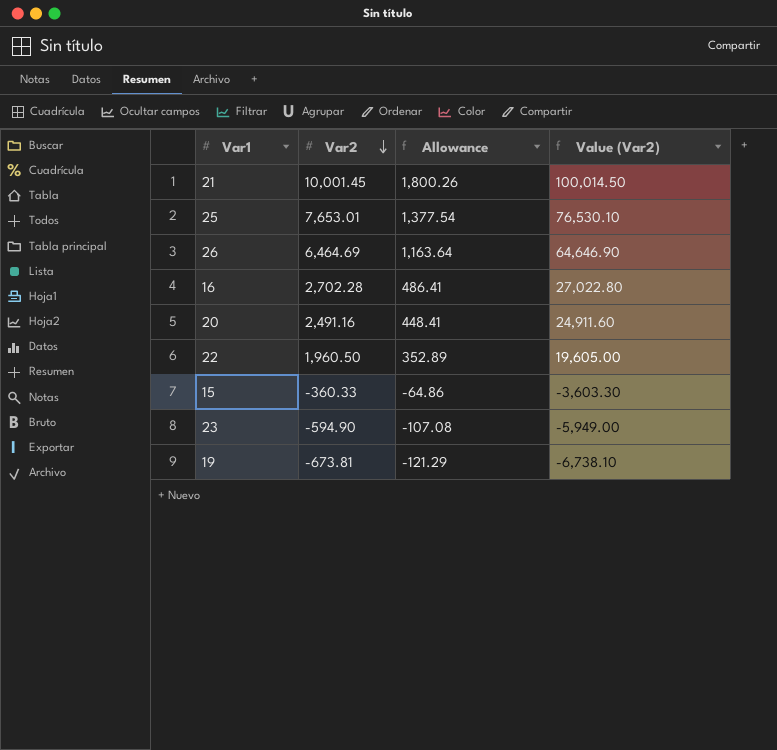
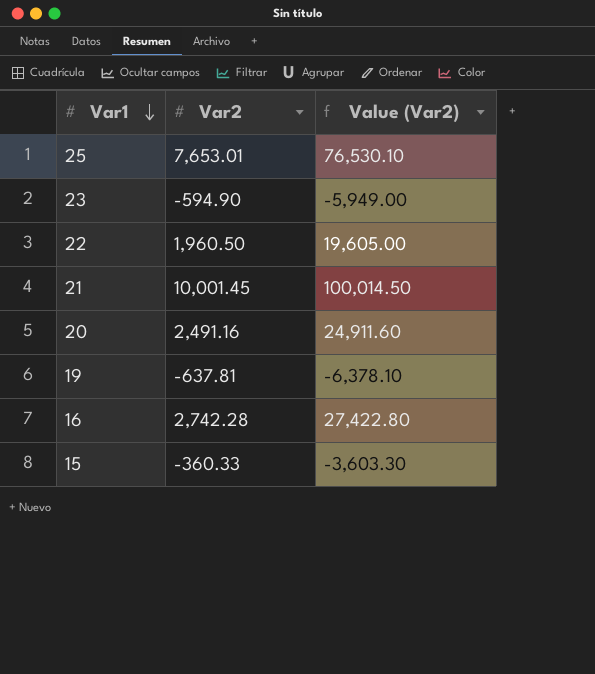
row order: Var2 descending -> Var1 descending
column Allowance | formula: [Var2] * 0.18 -> none
row 26: 6,464.69 | 1,163.64 | 64,646.90 -> none
19 | Var2: -673.81 -> -637.81
19 | Value (Var2): -6,738.10 -> -6,378.10
16 | Var2: 2,702.28 -> 2,742.28
16 | Value (Var2): 27,022.80 -> 27,422.80

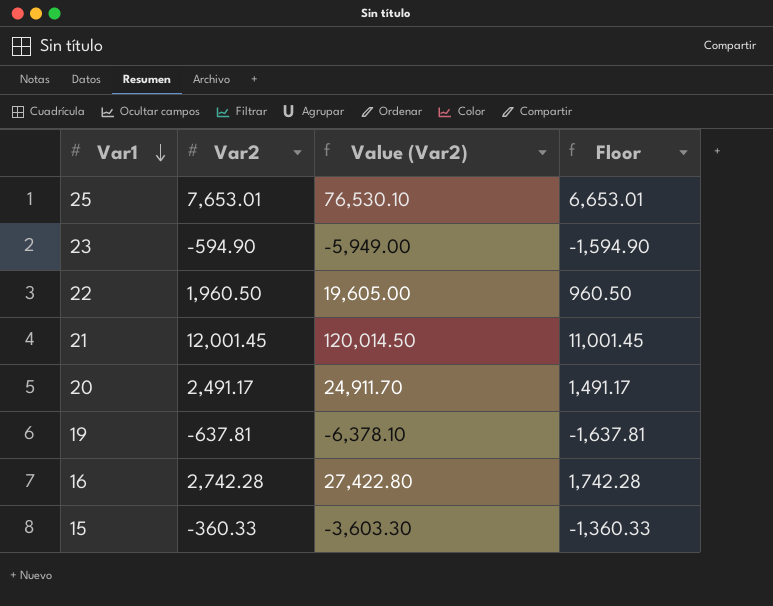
column Floor | formula: none -> [Var2] - 1000
21 | Var2: 10,001.45 -> 12,001.45
21 | Value (Var2): 100,014.50 -> 120,014.50
20 | Var2: 2,491.16 -> 2,491.17
20 | Value (Var2): 24,911.60 -> 24,911.70

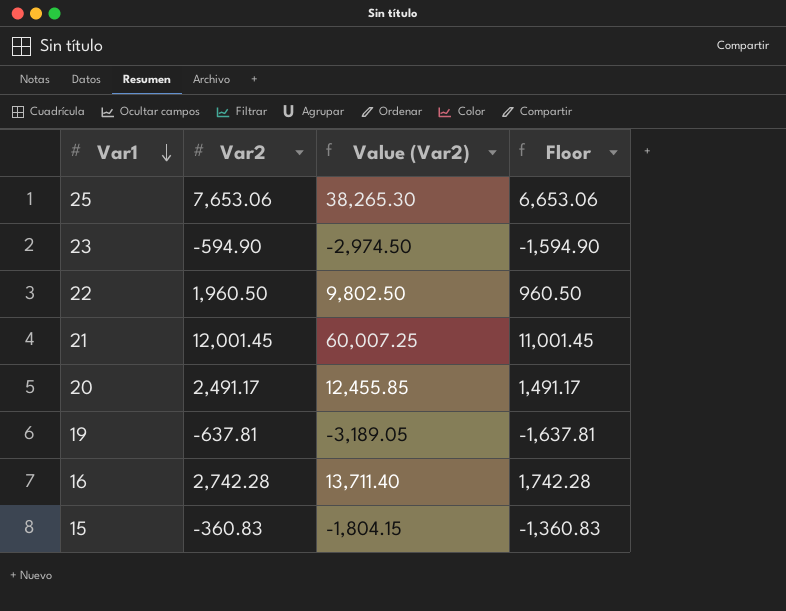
column Value (Var2) | formula: [Var2] * 10 -> [Var2] * 5
25 | Var2: 7,653.01 -> 7,653.06
25 | Floor: 6,653.01 -> 6,653.06
15 | Var2: -360.33 -> -360.83
15 | Floor: -1,360.33 -> -1,360.83

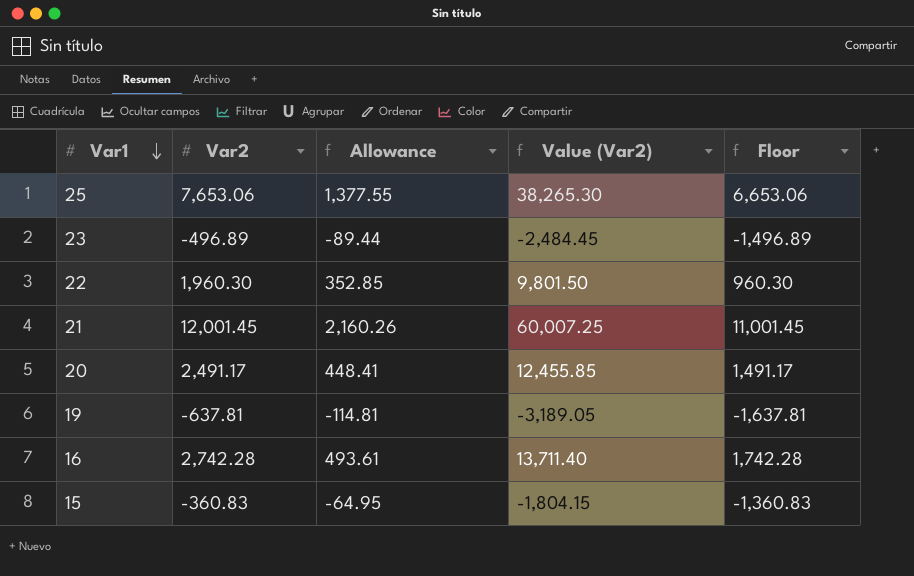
column Allowance | formula: none -> [Var2] * 0.18
23 | Var2: -594.90 -> -496.89
23 | Value (Var2): -2,974.50 -> -2,484.45
23 | Floor: -1,594.90 -> -1,496.89
22 | Var2: 1,960.50 -> 1,960.30
22 | Value (Var2): 9,802.50 -> 9,801.50
22 | Floor: 960.50 -> 960.30

